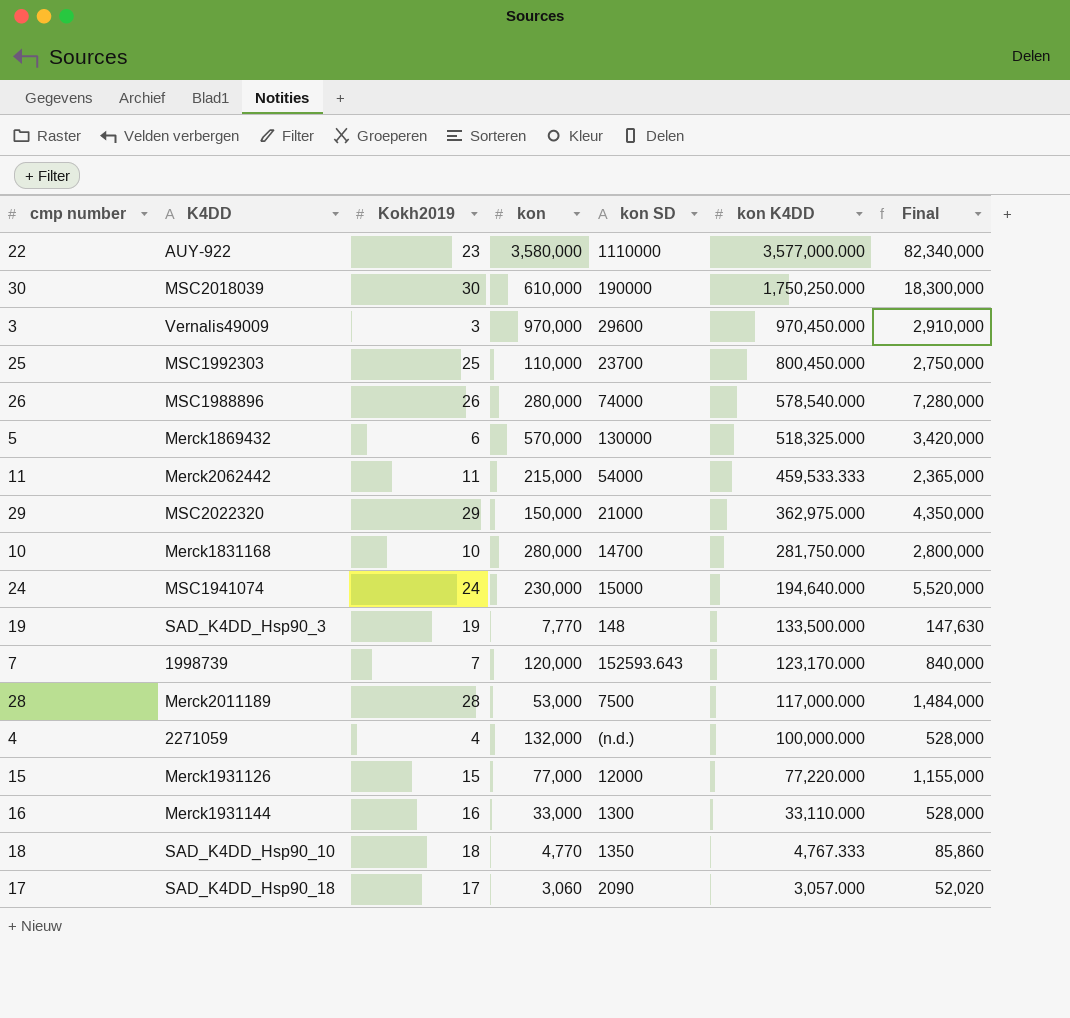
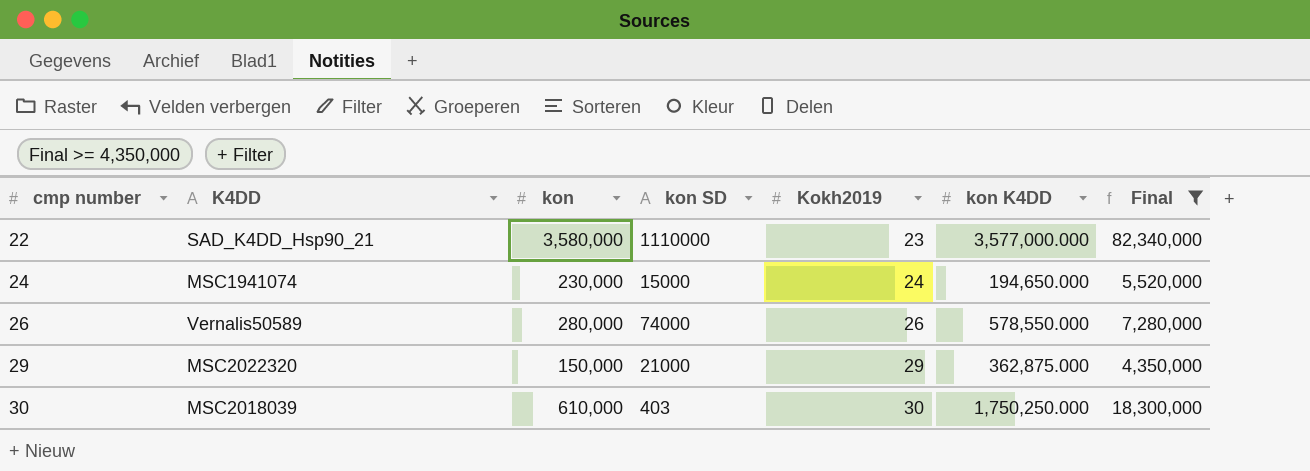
filter: none -> Final >= 4,350,000
row order: kon K4DD descending -> cmp number ascending
column Kokh2019 | position: 3 -> 5
22 | K4DD: AUY-922 -> SAD_K4DD_Hsp90_21
24 | kon K4DD: 194,640.000 -> 194,650.000
26 | K4DD: MSC1988896 -> Vernalis50589
26 | kon K4DD: 578,540.000 -> 578,550.000
29 | kon K4DD: 362,975.000 -> 362,875.000
30 | kon SD: 190000 -> 403

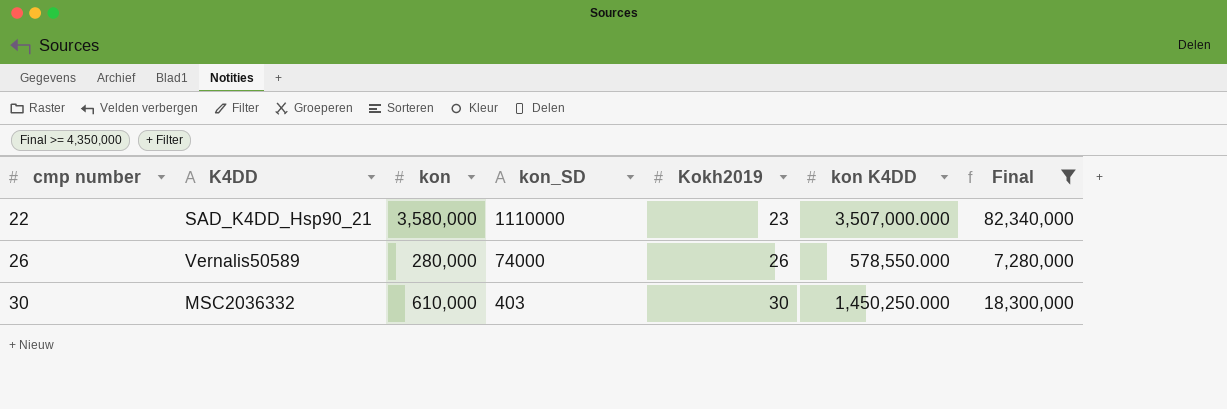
column name: kon SD -> kon_SD
row 24: MSC1941074 | 230,000 | 15000 | 24 | 194,650.000 | 5,520,000 -> none
row 29: MSC2022320 | 150,000 | 21000 | 29 | 362,875.000 | 4,350,000 -> none
22 | kon K4DD: 3,577,000.000 -> 3,507,000.000
30 | K4DD: MSC2018039 -> MSC2036332
30 | kon K4DD: 1,750,250.000 -> 1,450,250.000

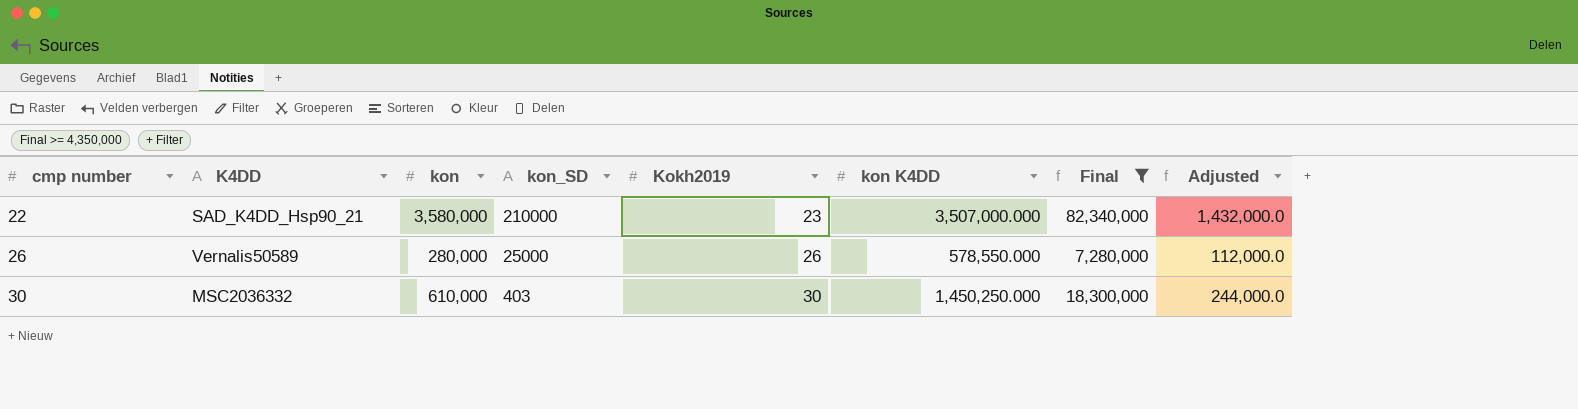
column Adjusted | formula: none -> [kon] * 0.4
22 | kon_SD: 1110000 -> 210000
26 | kon_SD: 74000 -> 25000

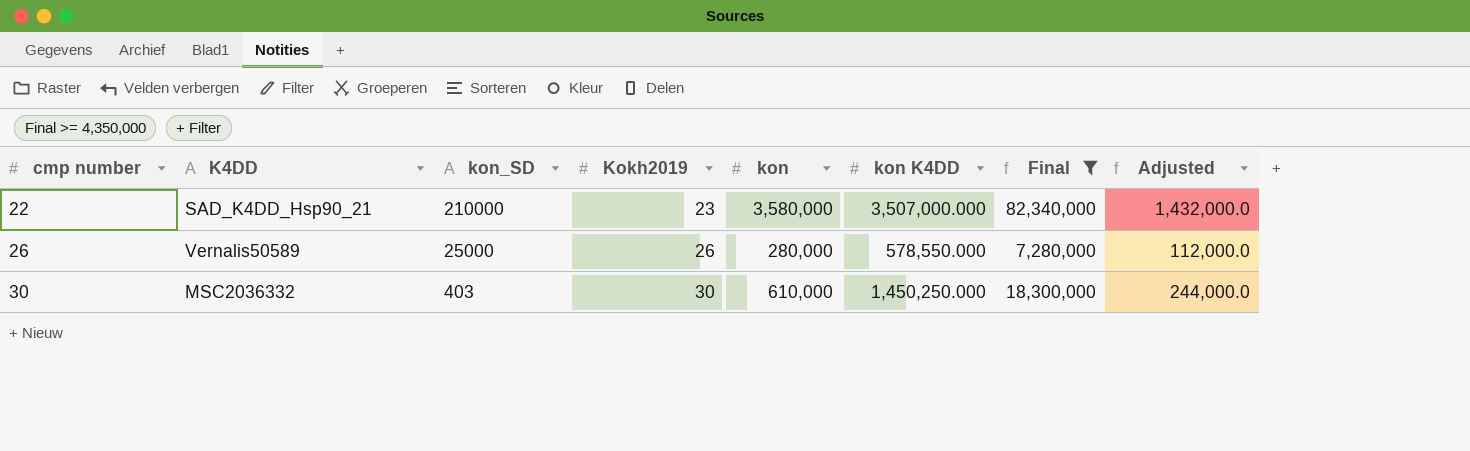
column kon | position: 3 -> 5

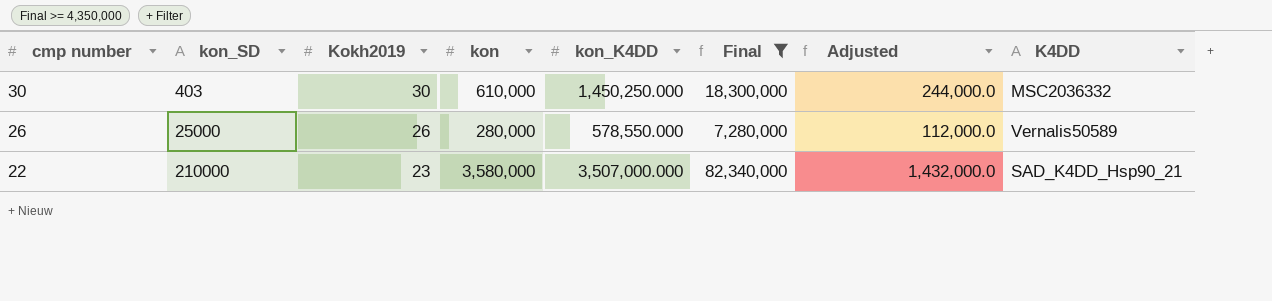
row order: cmp number ascending -> cmp number descending
column name: kon K4DD -> kon_K4DD
column K4DD | position: 2 -> 8

